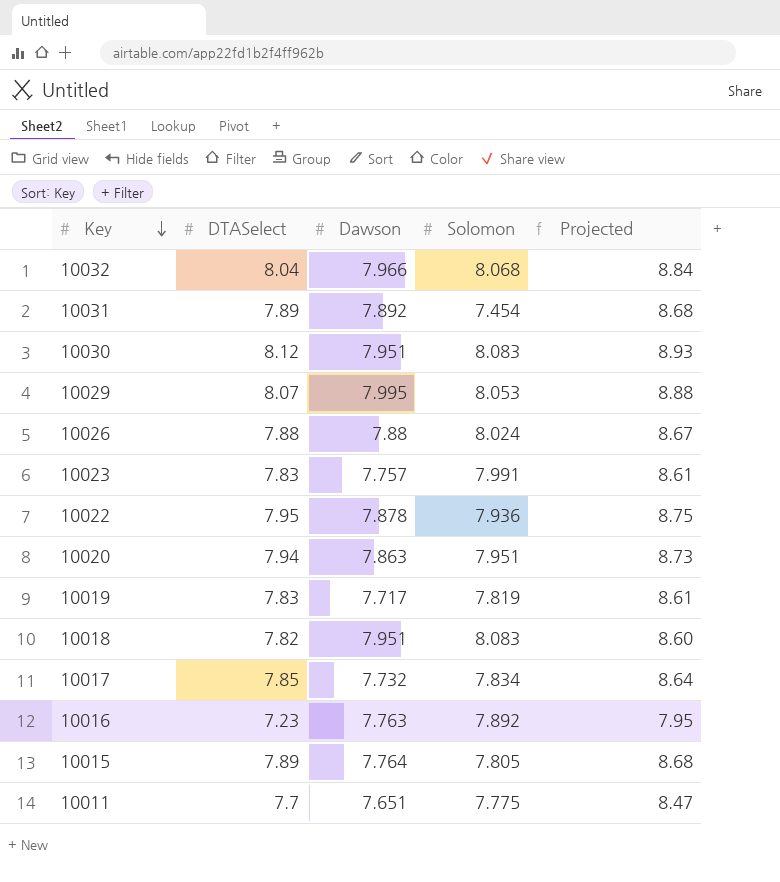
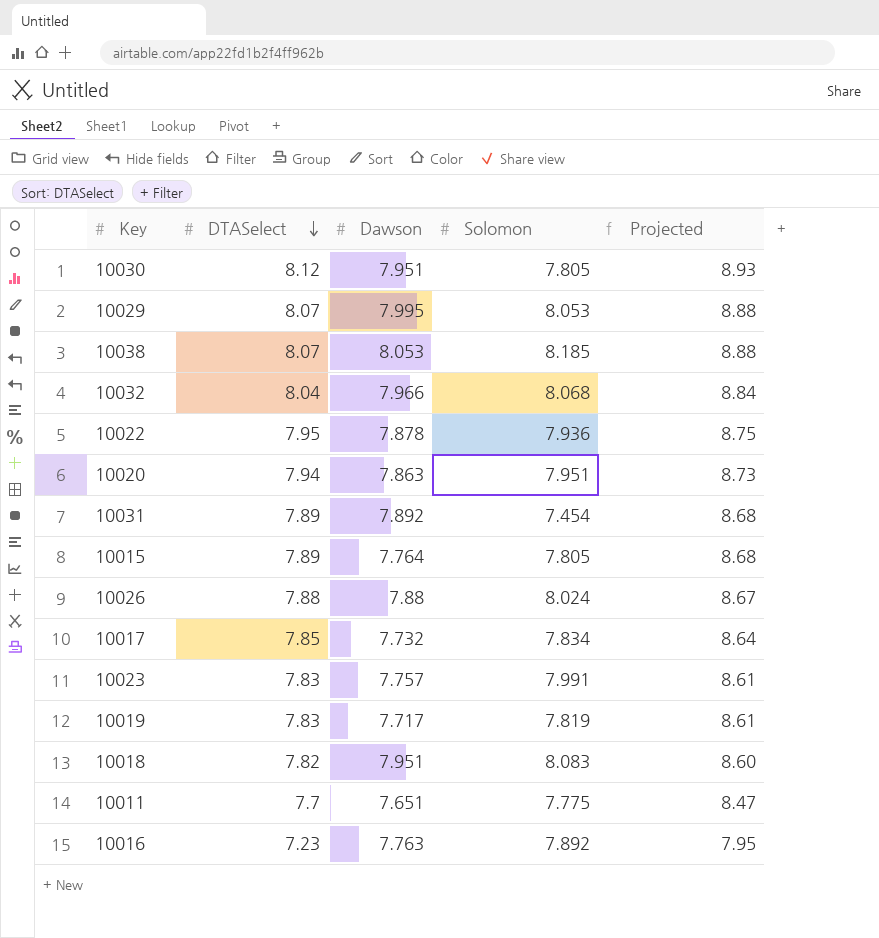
row order: Key descending -> DTASelect descending
10030 | Solomon: 8.083 -> 7.805
row 10038: none -> 8.07 | 8.053 | 8.185 | 8.88

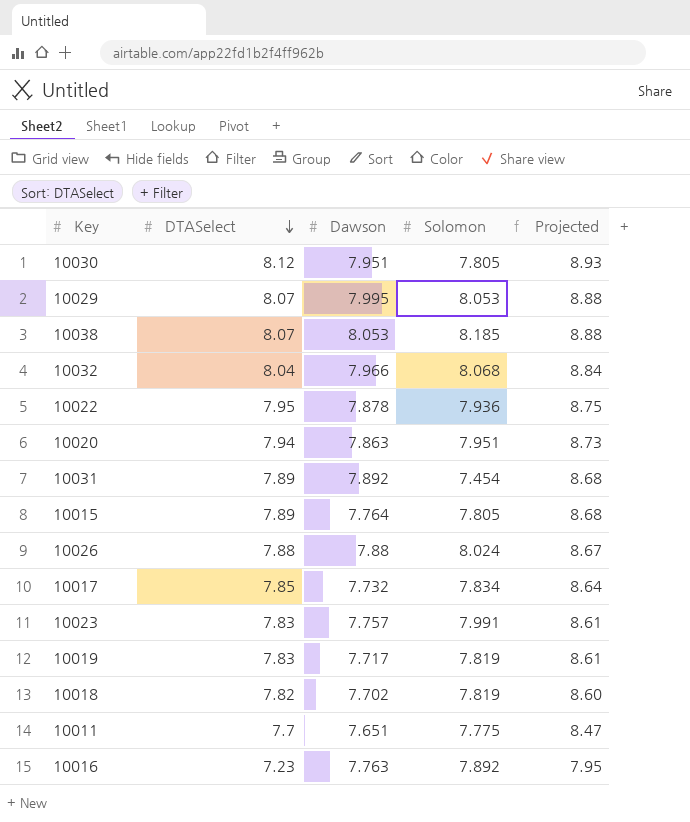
10018 | Dawson: 7.951 -> 7.702
10018 | Solomon: 8.083 -> 7.819

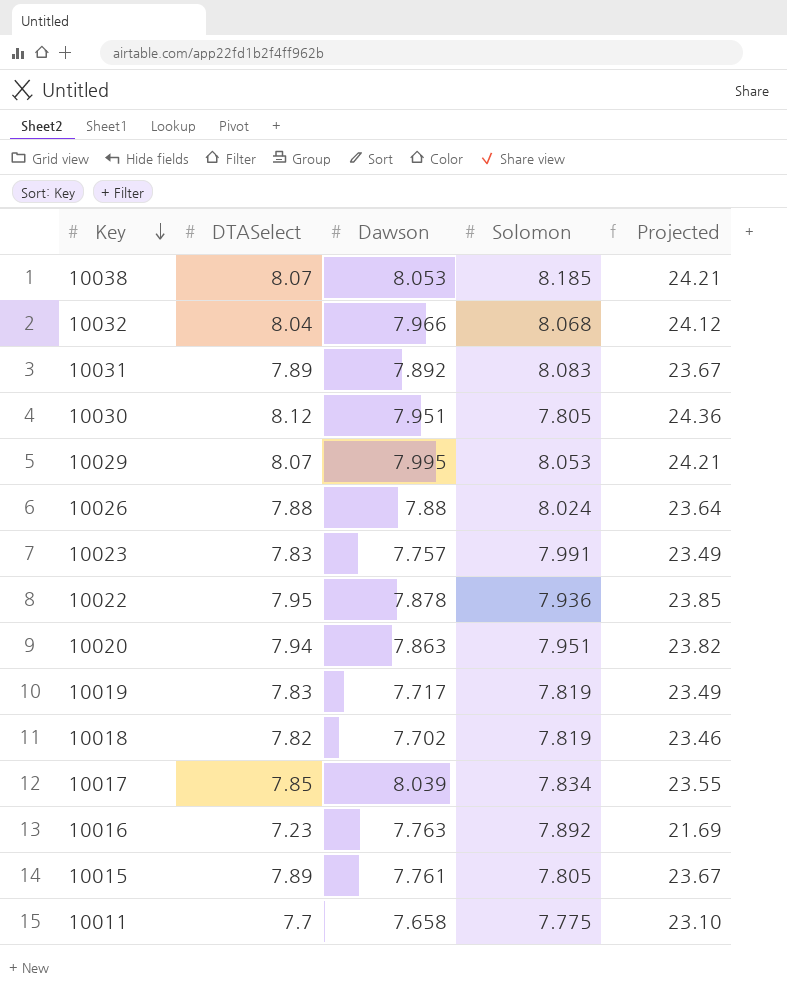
row order: DTASelect descending -> Key descending
column Projected | formula: [DTASelect] * 1.1 -> [DTASelect] * 3
10031 | Solomon: 7.454 -> 8.083
10017 | Dawson: 7.732 -> 8.039
10015 | Dawson: 7.764 -> 7.761
10011 | Dawson: 7.651 -> 7.658

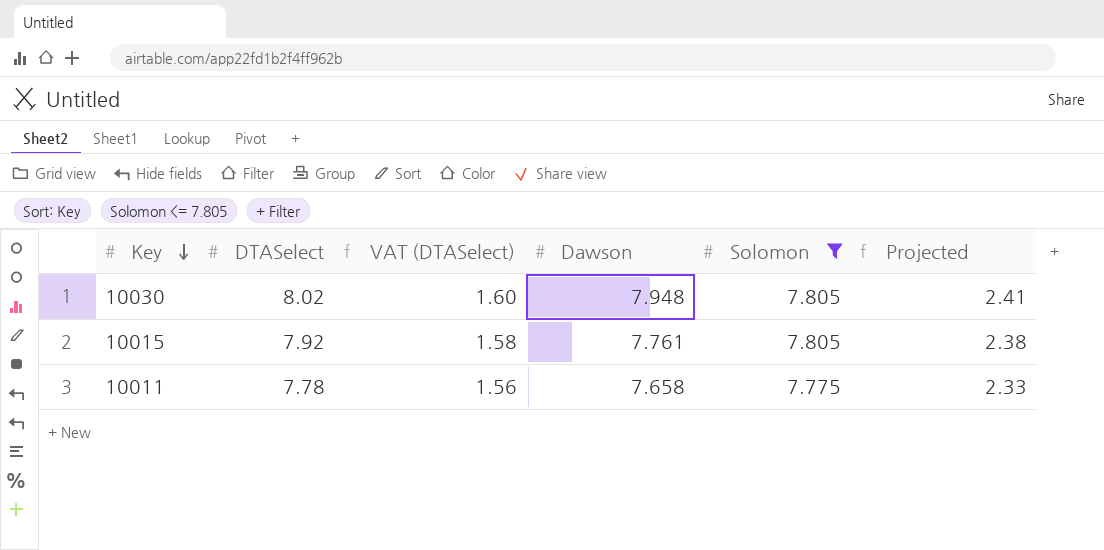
filter: none -> Solomon <= 7.805
column VAT (DTASelect) | formula: none -> [DTASelect] * 0.2
column Projected | formula: [DTASelect] * 3 -> [DTASelect] * 0.3
10030 | DTASelect: 8.12 -> 8.02
10030 | Dawson: 7.951 -> 7.948
10015 | DTASelect: 7.89 -> 7.92
10011 | DTASelect: 7.7 -> 7.78

